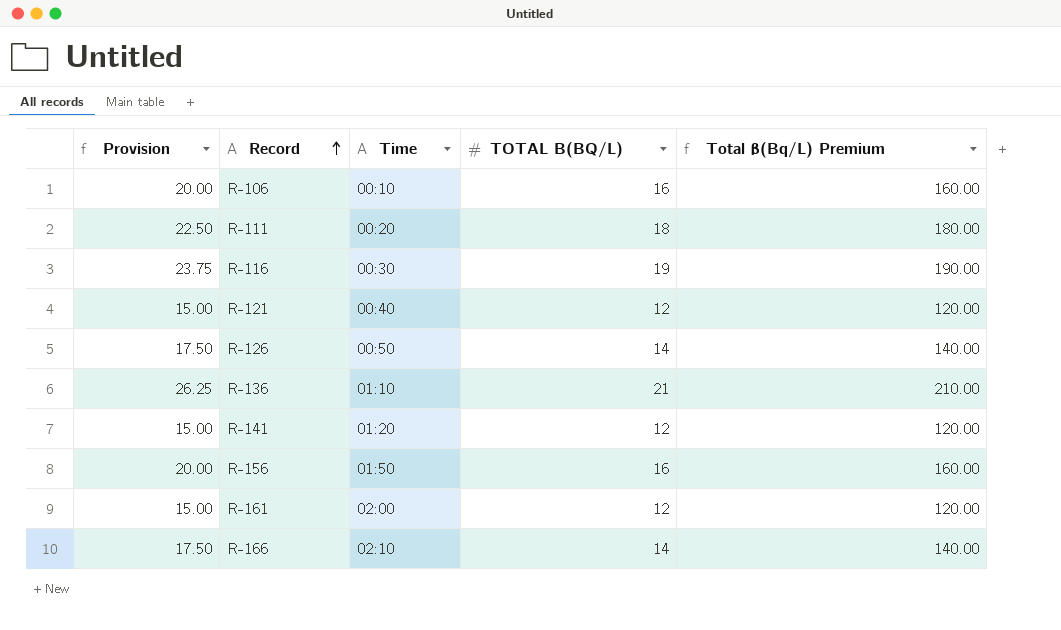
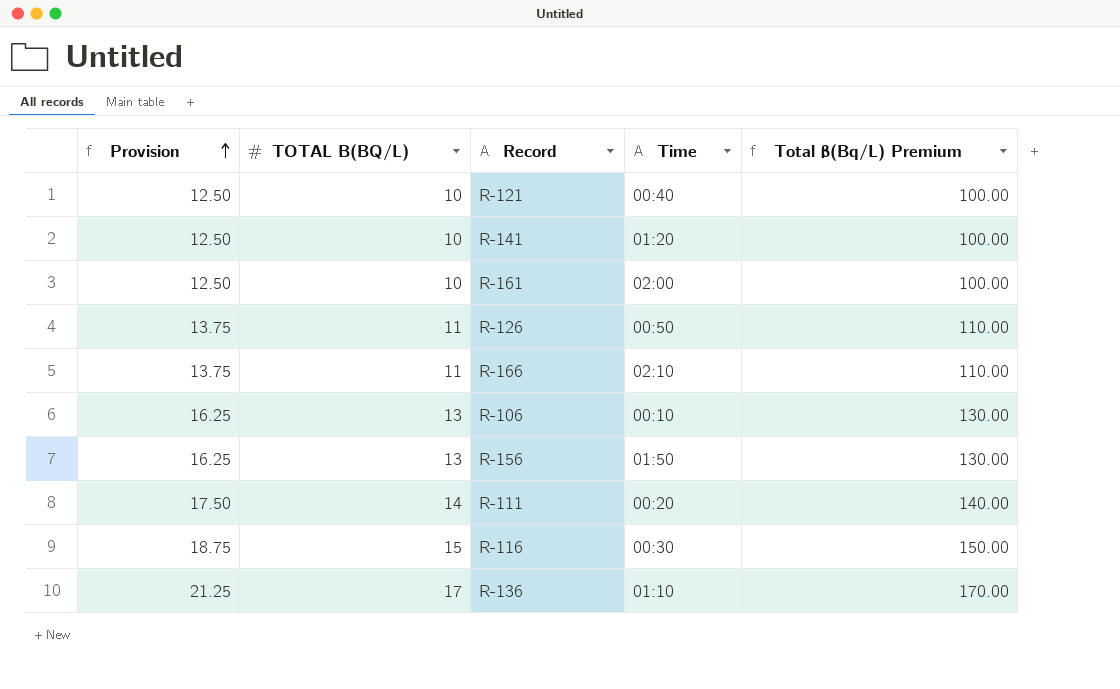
row order: Record ascending -> Provision ascending
column TOTAL Β(BQ/L) | position: 4 -> 2
R-121 | Provision: 15.00 -> 12.50
R-121 | TOTAL Β(BQ/L): 12 -> 10
R-121 | Total β(Bq/L) Premium: 120.00 -> 100.00
R-141 | Provision: 15.00 -> 12.50
R-141 | TOTAL Β(BQ/L): 12 -> 10
R-141 | Total β(Bq/L) Premium: 120.00 -> 100.00
R-161 | Provision: 15.00 -> 12.50
R-161 | TOTAL Β(BQ/L): 12 -> 10
R-161 | Total β(Bq/L) Premium: 120.00 -> 100.00
R-126 | Provision: 17.50 -> 13.75
R-126 | TOTAL Β(BQ/L): 14 -> 11
R-126 | Total β(Bq/L) Premium: 140.00 -> 110.00
R-166 | Provision: 17.50 -> 13.75
R-166 | TOTAL Β(BQ/L): 14 -> 11
R-166 | Total β(Bq/L) Premium: 140.00 -> 110.00
R-106 | Provision: 20.00 -> 16.25
R-106 | TOTAL Β(BQ/L): 16 -> 13
R-106 | Total β(Bq/L) Premium: 160.00 -> 130.00
R-156 | Provision: 20.00 -> 16.25
R-156 | TOTAL Β(BQ/L): 16 -> 13
R-156 | Total β(Bq/L) Premium: 160.00 -> 130.00
R-111 | Provision: 22.50 -> 17.50
R-111 | TOTAL Β(BQ/L): 18 -> 14
R-111 | Total β(Bq/L) Premium: 180.00 -> 140.00
R-116 | Provision: 23.75 -> 18.75
R-116 | TOTAL Β(BQ/L): 19 -> 15
R-116 | Total β(Bq/L) Premium: 190.00 -> 150.00
R-136 | Provision: 26.25 -> 21.25
R-136 | TOTAL Β(BQ/L): 21 -> 17
R-136 | Total β(Bq/L) Premium: 210.00 -> 170.00

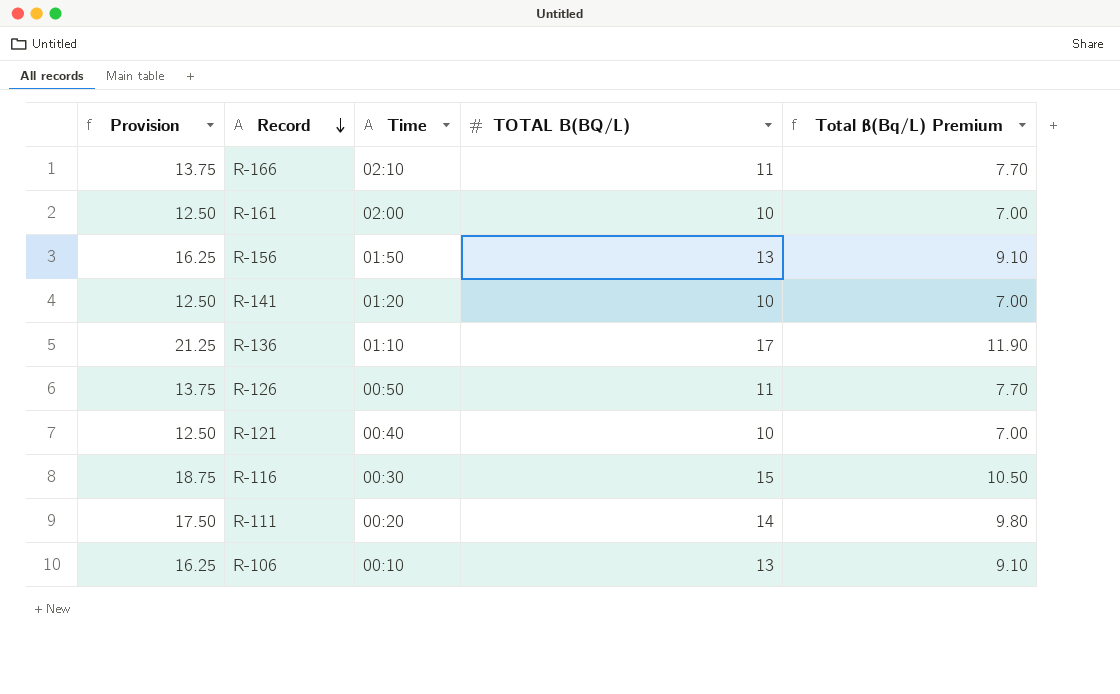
row order: Provision ascending -> Record descending
column TOTAL Β(BQ/L) | position: 2 -> 4
column Total β(Bq/L) Premium | formula: [TOTAL Β(BQ/L)] * 10 -> [TOTAL Β(BQ/L)] * 0.7

